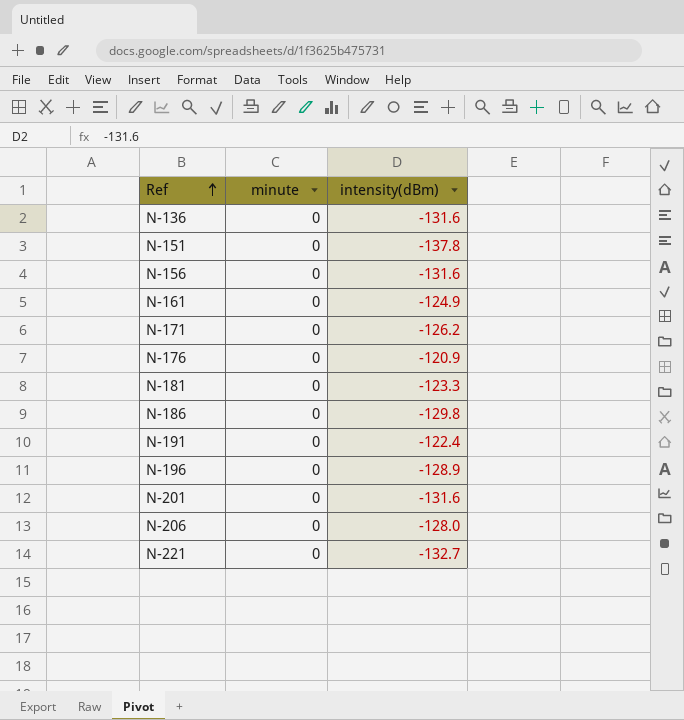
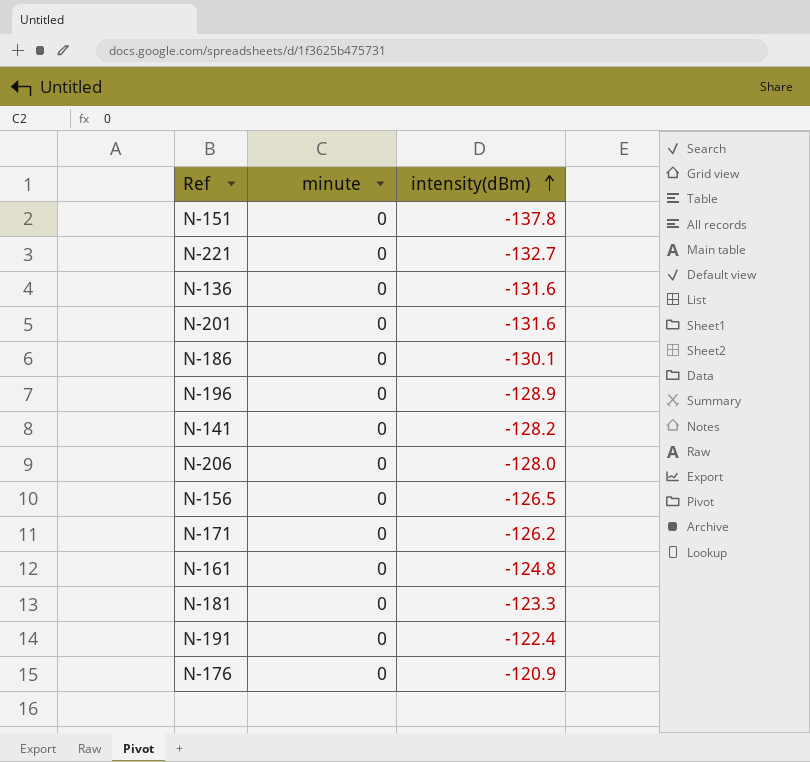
row order: Ref ascending -> intensity(dBm) ascending
N-186 | intensity(dBm): -129.8 -> -130.1
row N-141: none -> 0 | -128.2
N-156 | intensity(dBm): -131.6 -> -126.5
N-161 | intensity(dBm): -124.9 -> -124.8

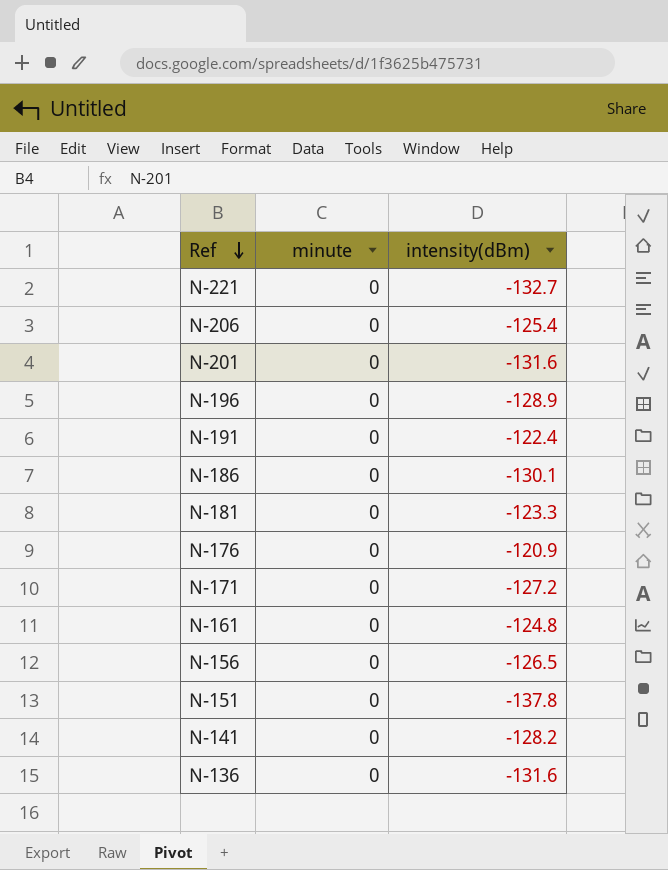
row order: intensity(dBm) ascending -> Ref descending
N-206 | intensity(dBm): -128.0 -> -125.4
N-171 | intensity(dBm): -126.2 -> -127.2

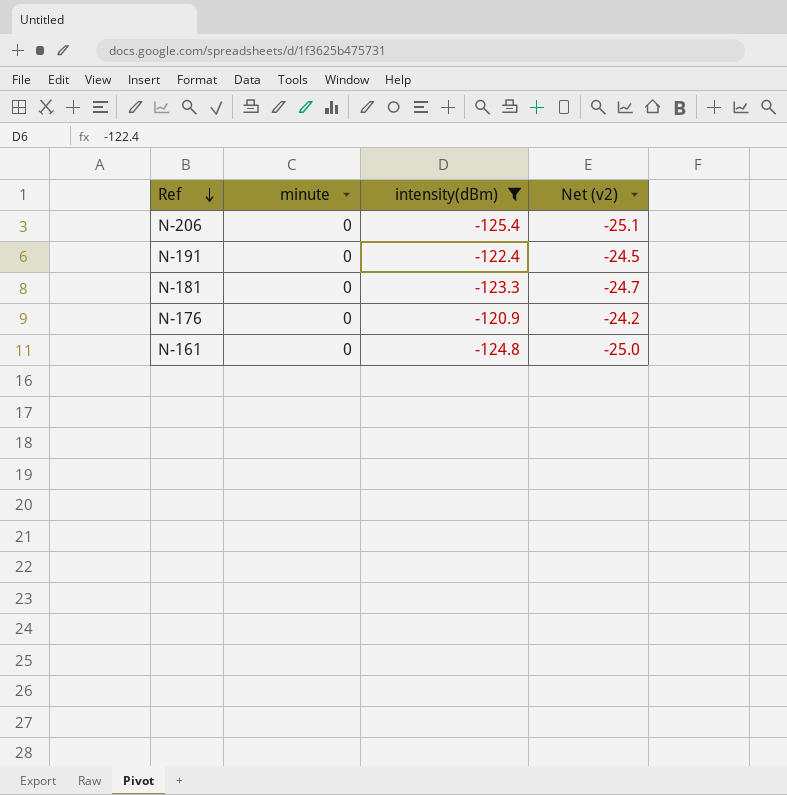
filter: none -> intensity(dBm) >= -125.4
column Net (v2) | formula: none -> [intensity(dBm)] * 0.2

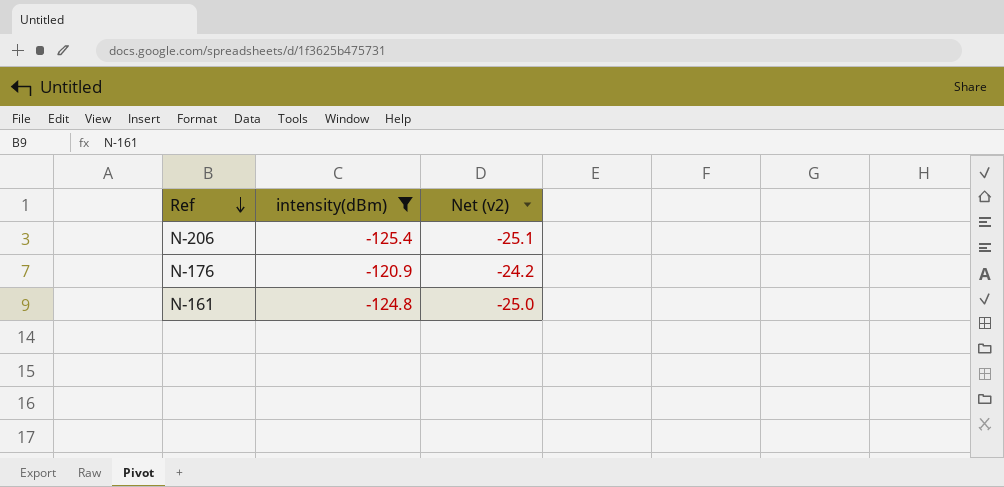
column minute | position: 2 -> none
row N-191: 0 | -122.4 | -24.5 -> none
row N-181: 0 | -123.3 | -24.7 -> none

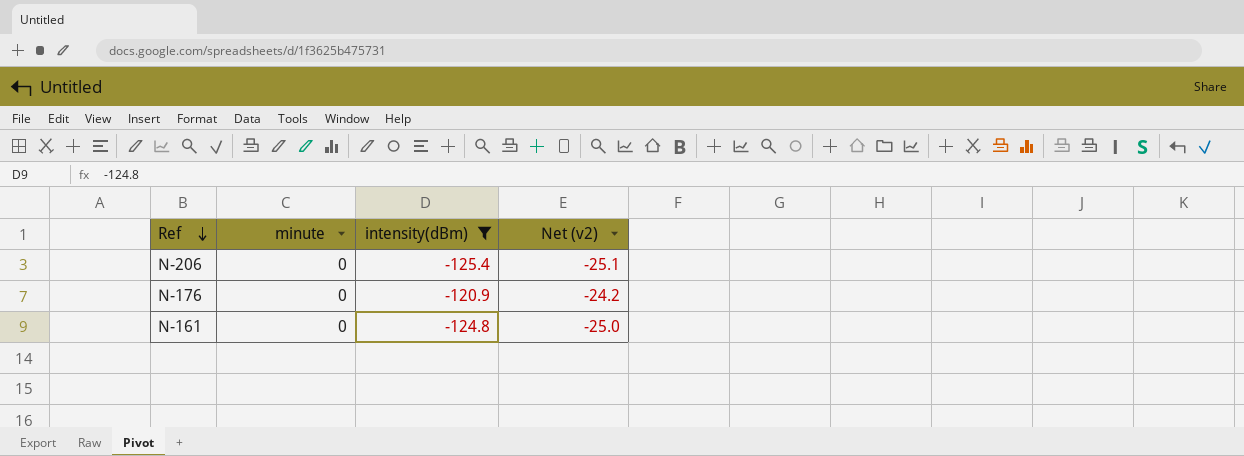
column minute | position: none -> 2

